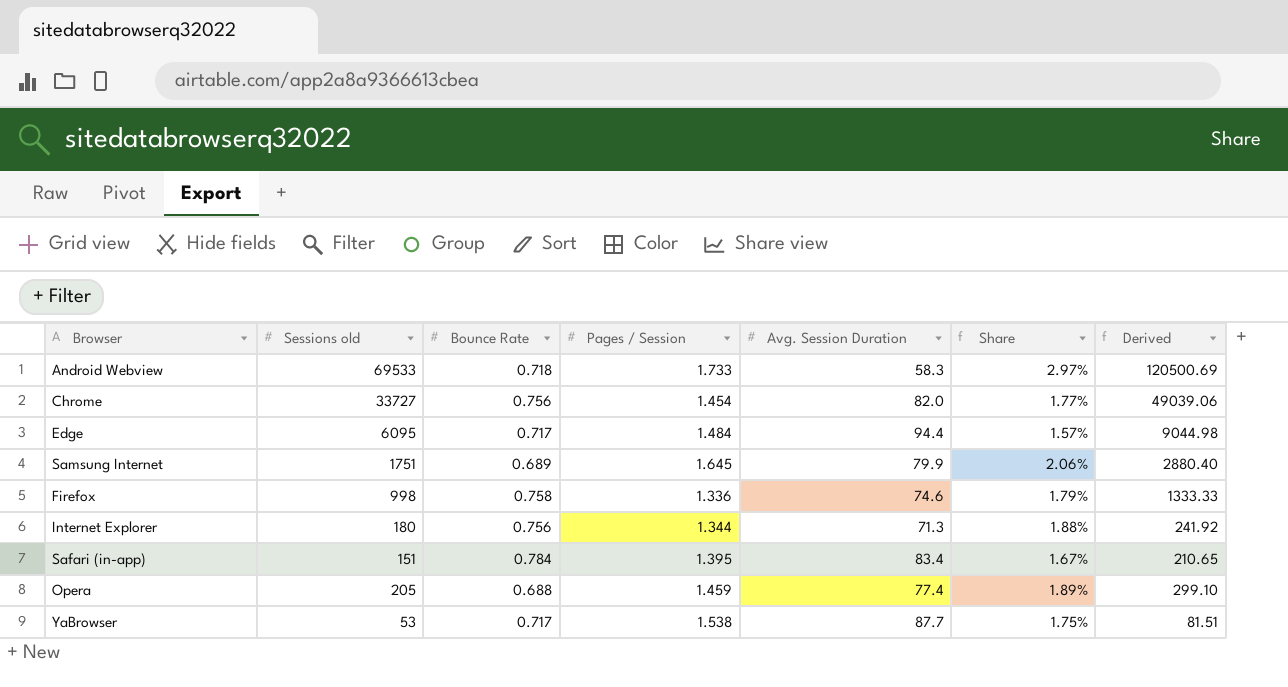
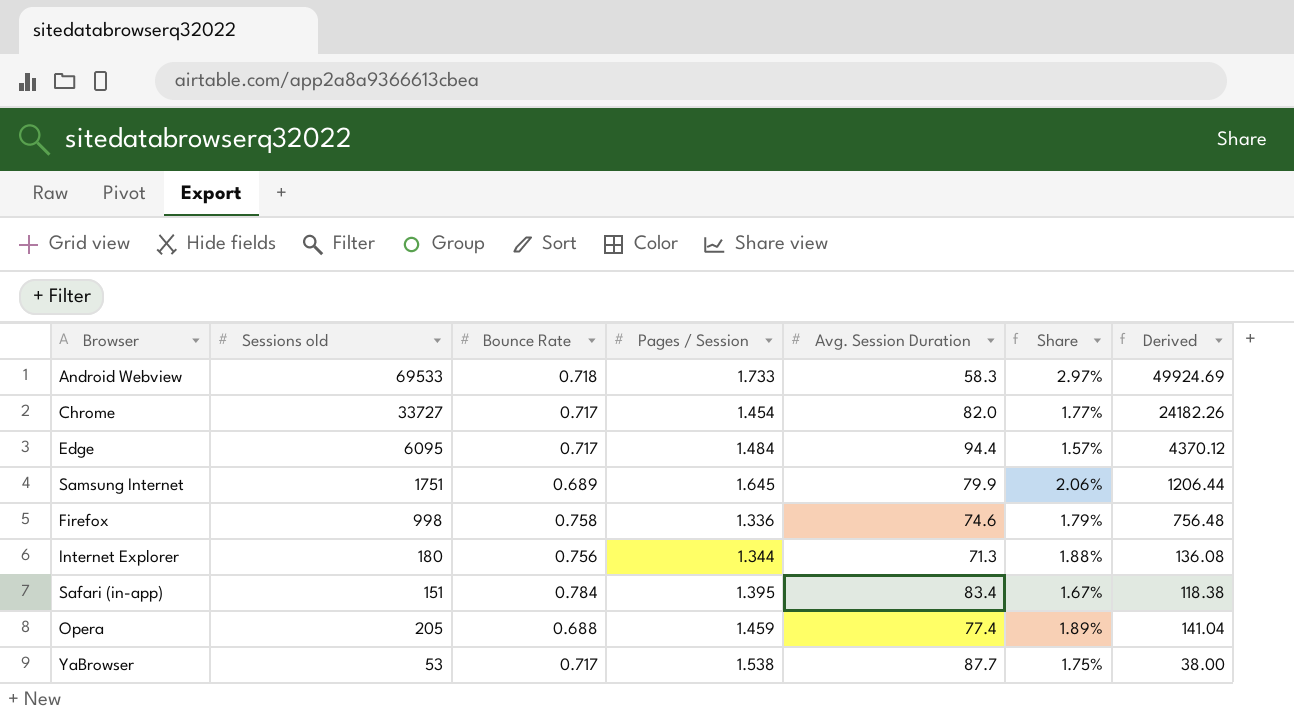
column Derived | formula: [Sessions old] * [Pages / Session] -> [Sessions old] * [Bounce Rate]
Chrome | Bounce Rate: 0.756 -> 0.717

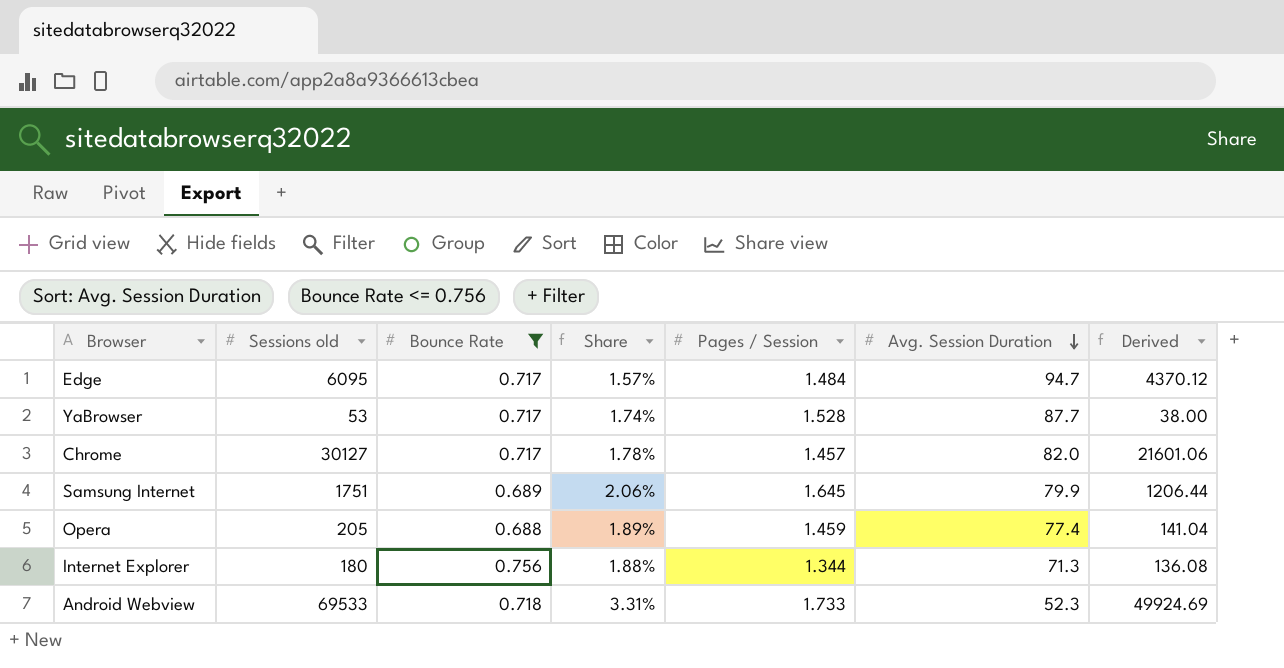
filter: none -> Bounce Rate <= 0.756
row order: none -> Avg. Session Duration descending
column Share | position: 6 -> 4
Edge | Avg. Session Duration: 94.4 -> 94.7
YaBrowser | Share: 1.75% -> 1.74%
YaBrowser | Pages / Session: 1.538 -> 1.528
Chrome | Sessions old: 33727 -> 30127
Chrome | Share: 1.77% -> 1.78%
Chrome | Pages / Session: 1.454 -> 1.457
Chrome | Derived: 24182.26 -> 21601.06
Android Webview | Share: 2.97% -> 3.31%
Android Webview | Avg. Session Duration: 58.3 -> 52.3

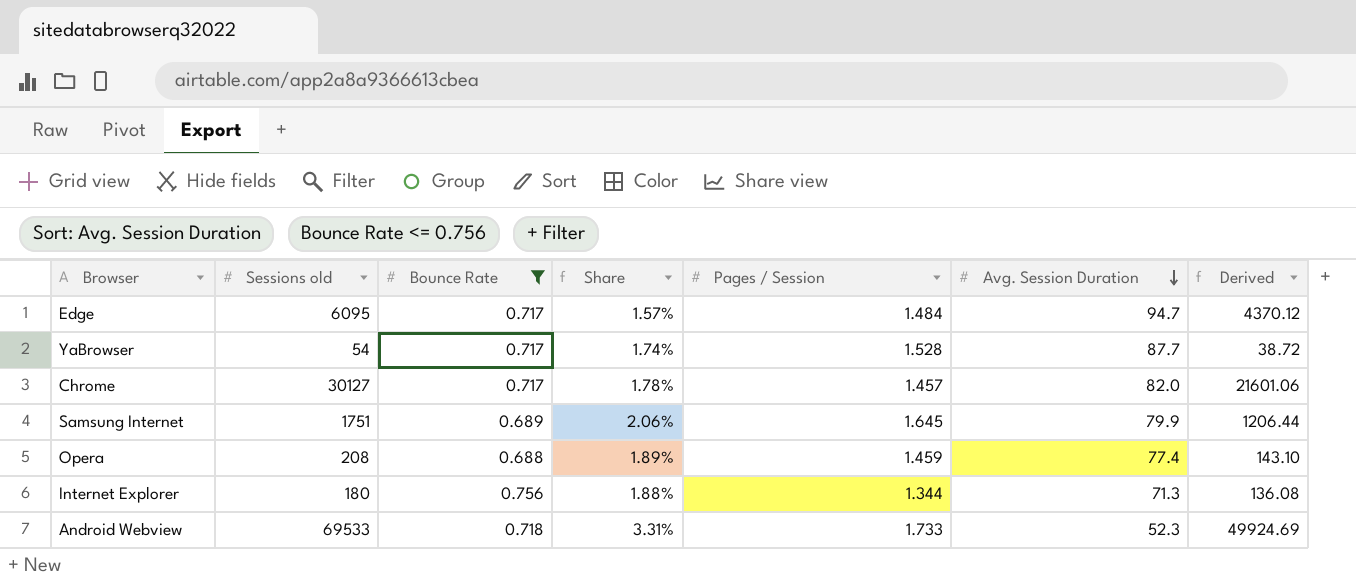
YaBrowser | Sessions old: 53 -> 54
YaBrowser | Derived: 38.00 -> 38.72
Opera | Sessions old: 205 -> 208
Opera | Derived: 141.04 -> 143.10

